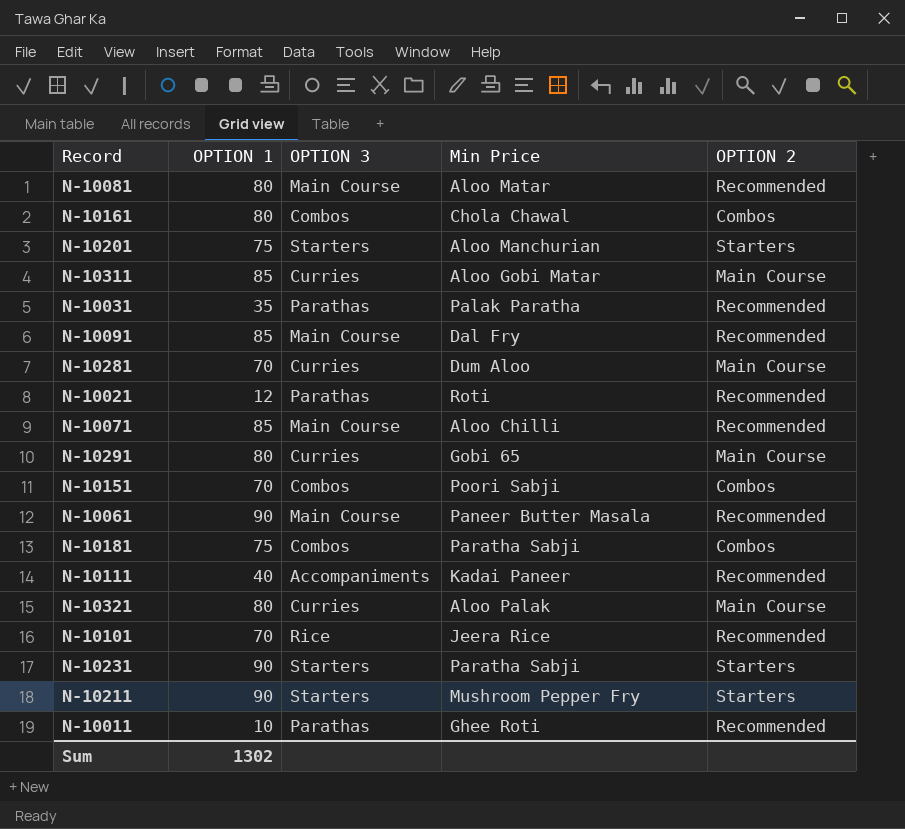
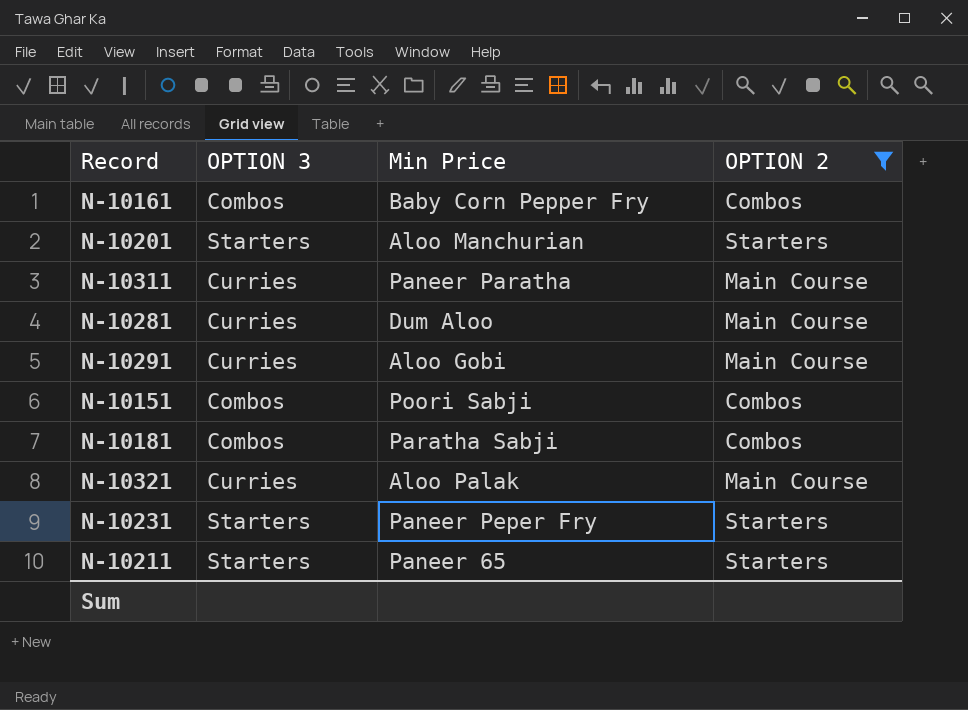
filter: none -> OPTION 2 != Recommended
column OPTION 1 | position: 2 -> none
N-10161 | Min Price: Chola Chawal -> Baby Corn Pepper Fry
N-10311 | Min Price: Aloo Gobi Matar -> Paneer Paratha
N-10291 | Min Price: Gobi 65 -> Aloo Gobi
N-10231 | Min Price: Paratha Sabji -> Paneer Peper Fry
N-10211 | Min Price: Mushroom Pepper Fry -> Paneer 65

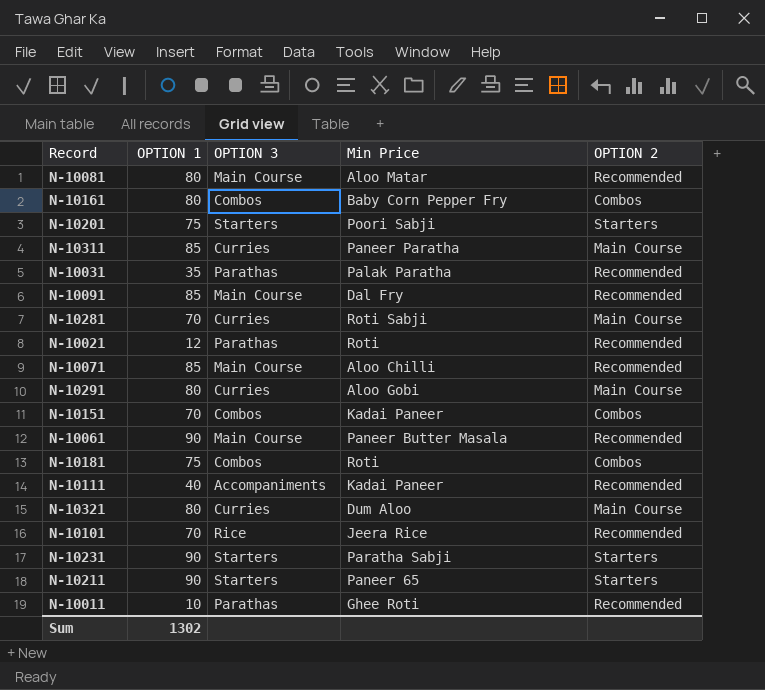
filter: OPTION 2 != Recommended -> none
column OPTION 1 | position: none -> 2
N-10201 | Min Price: Aloo Manchurian -> Poori Sabji
N-10281 | Min Price: Dum Aloo -> Roti Sabji
N-10151 | Min Price: Poori Sabji -> Kadai Paneer
N-10181 | Min Price: Paratha Sabji -> Roti
N-10321 | Min Price: Aloo Palak -> Dum Aloo
N-10231 | Min Price: Paneer Peper Fry -> Paratha Sabji

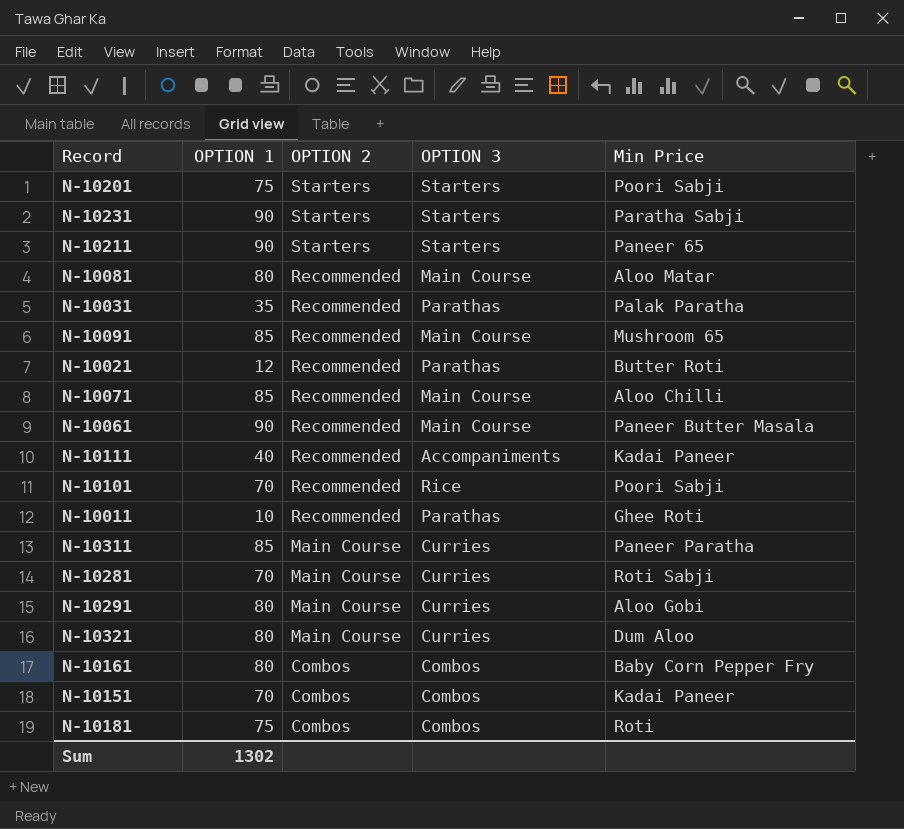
row order: none -> OPTION 2 descending
column OPTION 2 | position: 5 -> 3
N-10091 | Min Price: Dal Fry -> Mushroom 65
N-10021 | Min Price: Roti -> Butter Roti
N-10101 | Min Price: Jeera Rice -> Poori Sabji

